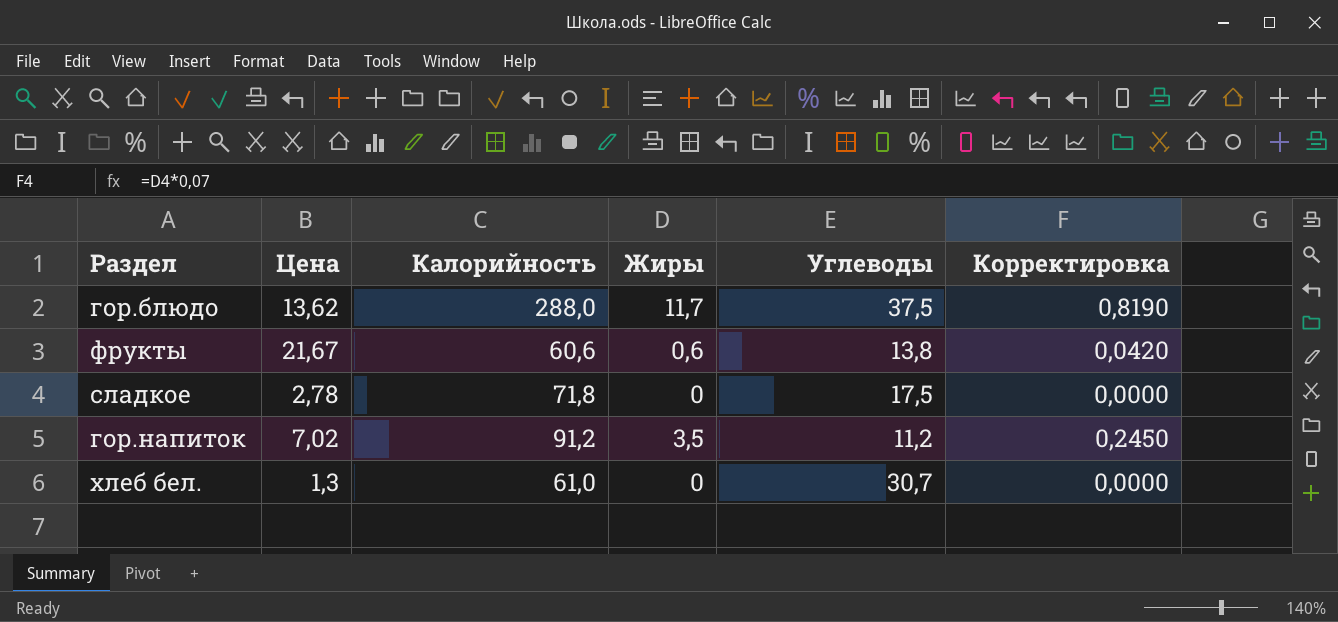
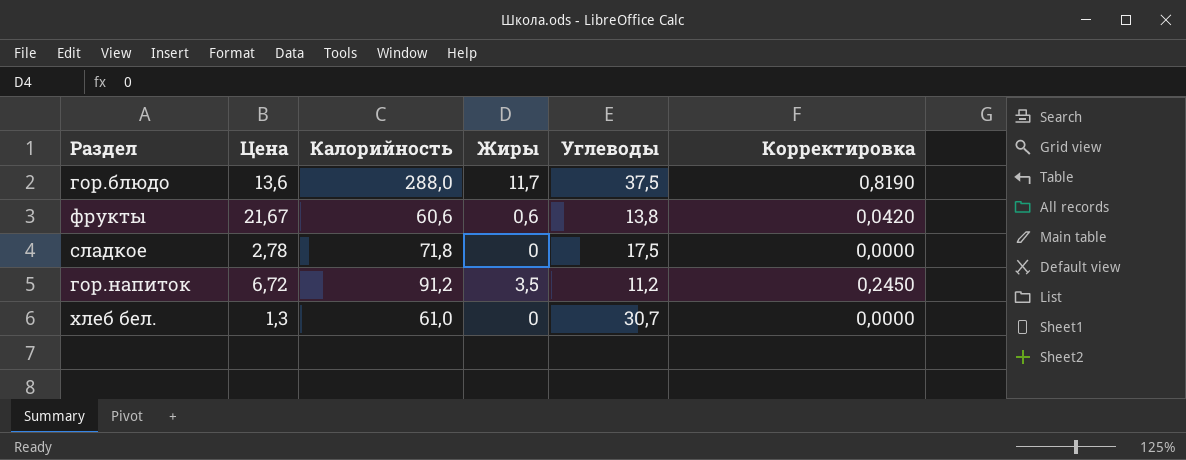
гор.блюдо | Цена: 13,62 -> 13,6
гор.напиток | Цена: 7,02 -> 6,72

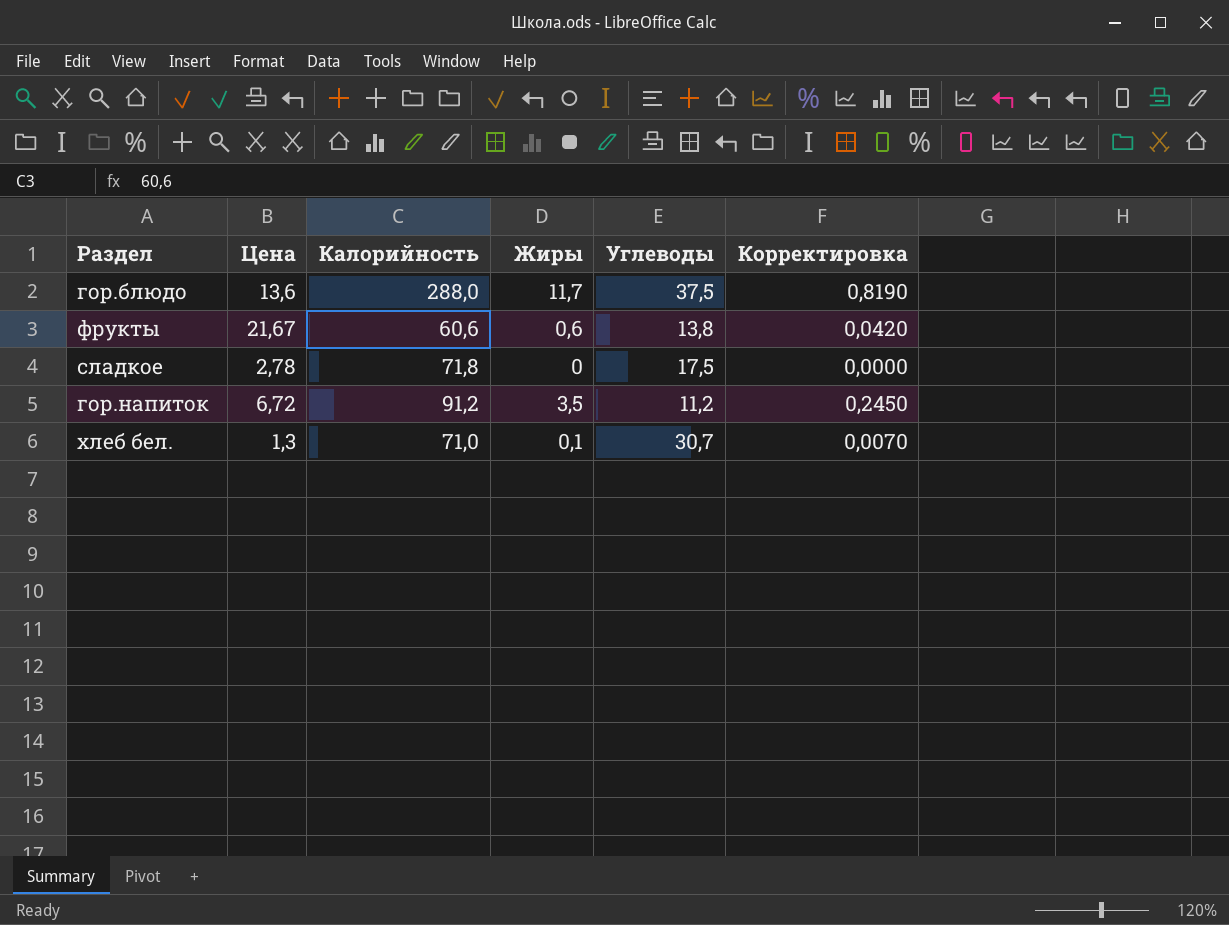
хлеб бел. | Калорийность: 61,0 -> 71,0
хлеб бел. | Жиры: 0 -> 0,1
хлеб бел. | Корректировка: 0,0000 -> 0,0070

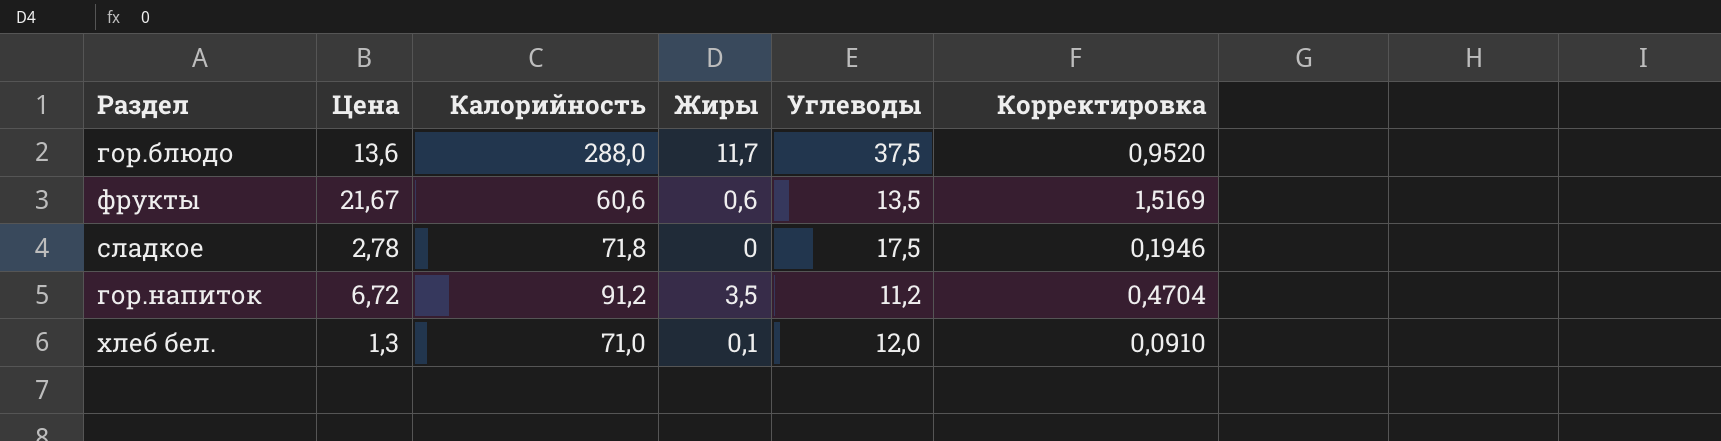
column Корректировка | formula: [Жиры] * 0,07 -> [Цена] * 0,07
фрукты | Углеводы: 13,8 -> 13,5
хлеб бел. | Углеводы: 30,7 -> 12,0

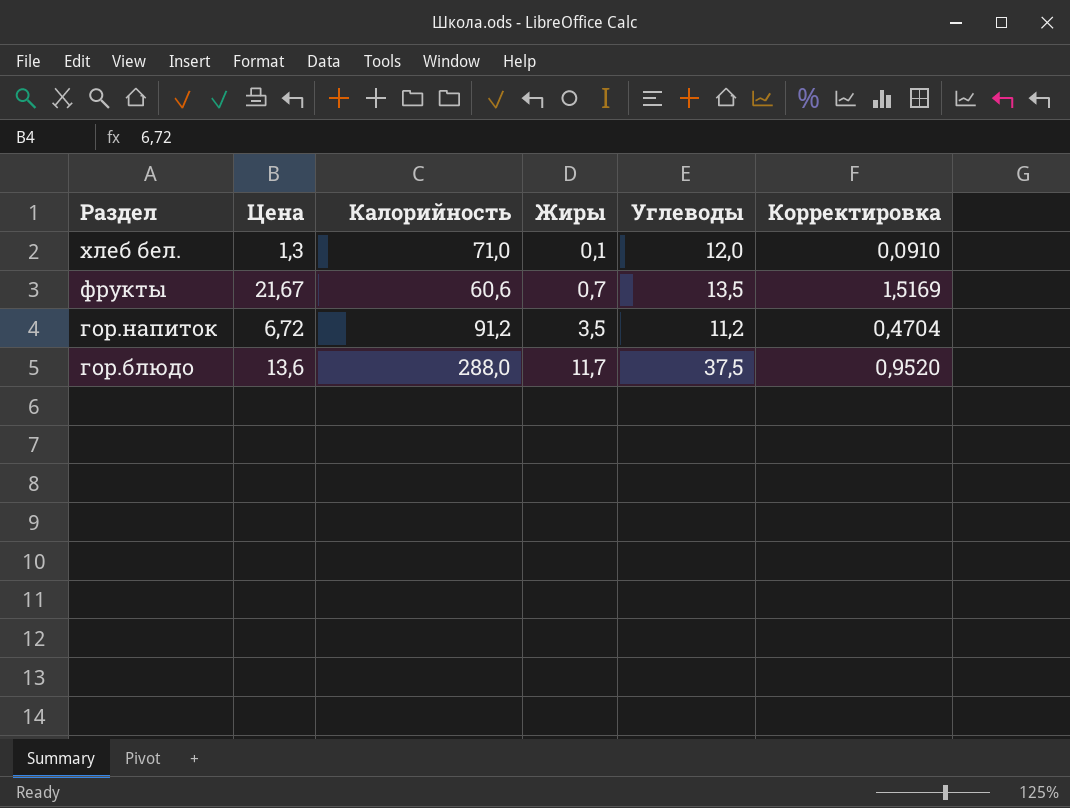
row order: none -> Раздел descending
row сладкое: 2,78 | 71,8 | 0 | 17,5 | 0,1946 -> none
фрукты | Жиры: 0,6 -> 0,7

